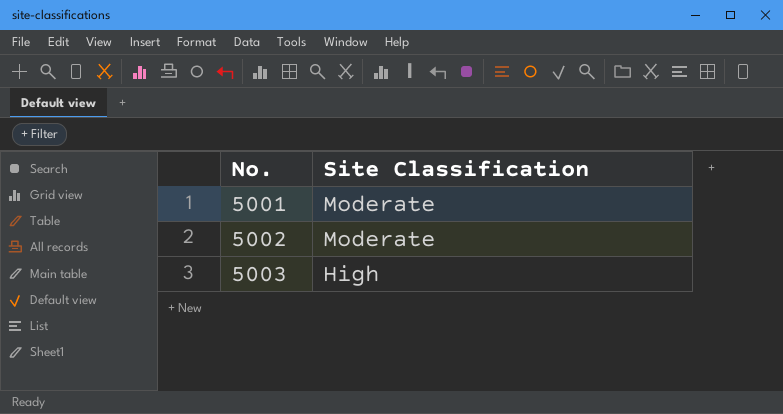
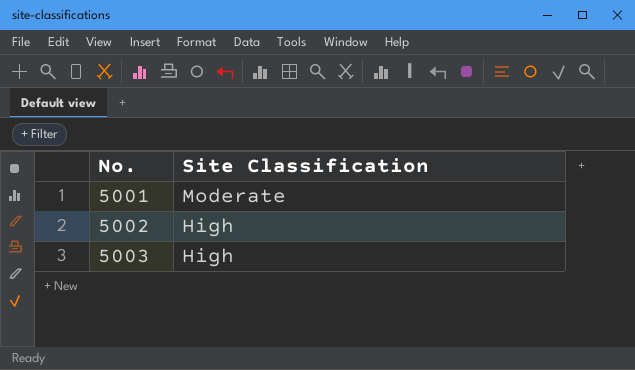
5002 | Site Classification: Moderate -> High

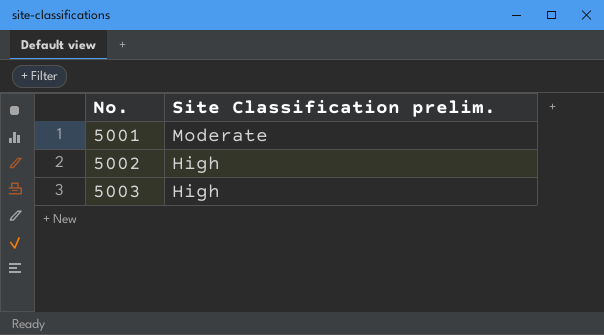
column name: Site Classification -> Site Classification prelim.

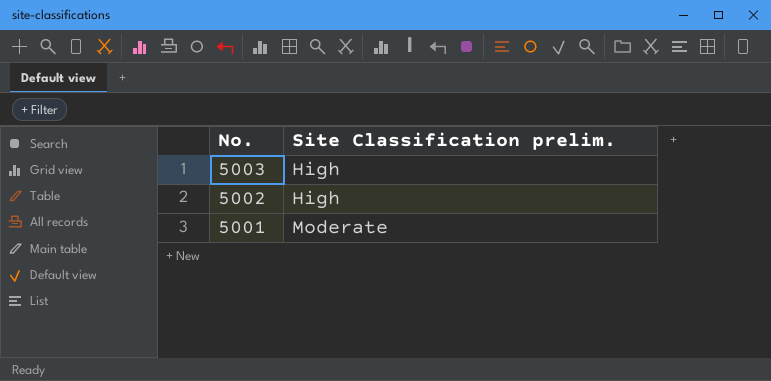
row order: No. ascending -> No. descending

